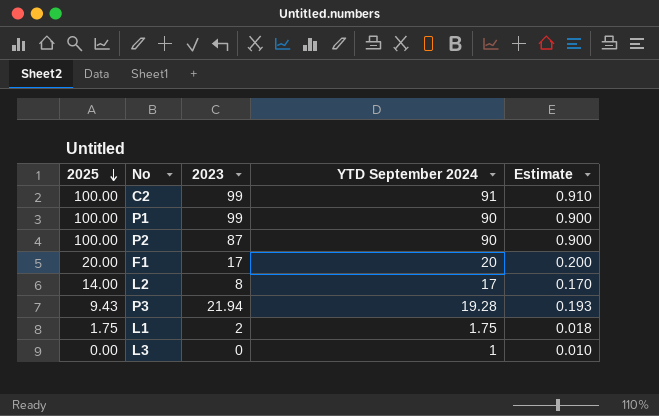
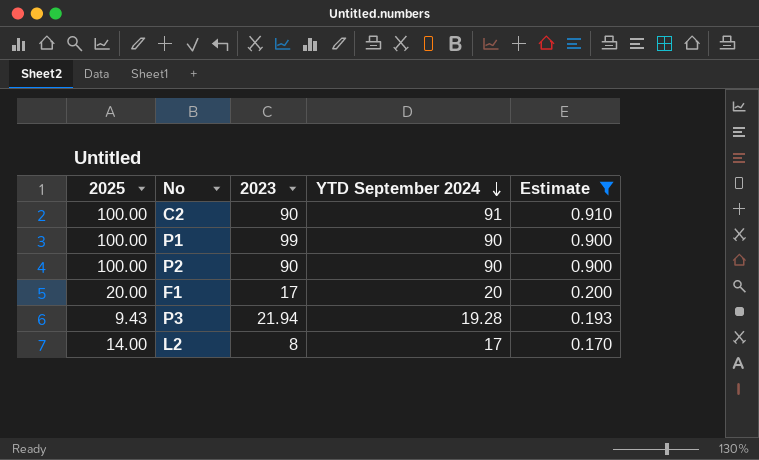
filter: none -> Estimate >= 0.170
row order: 2025 descending -> YTD September 2024 descending
C2 | 2023: 99 -> 90
P2 | 2023: 87 -> 90

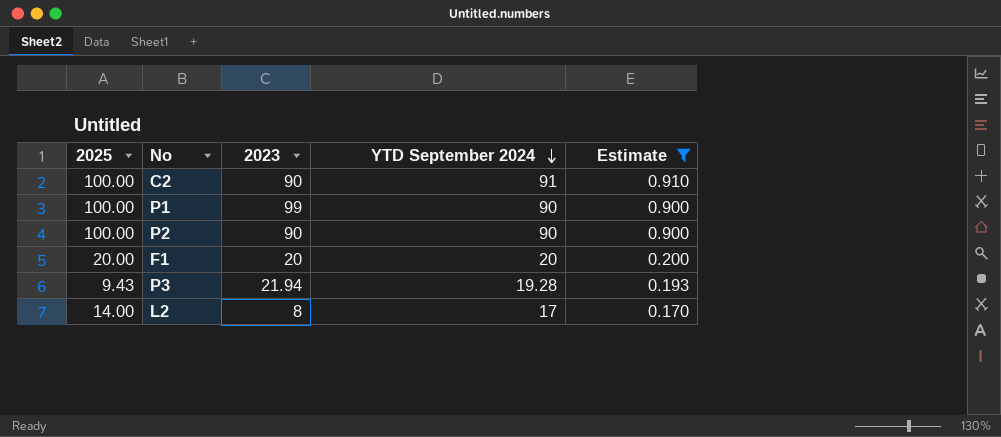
F1 | 2023: 17 -> 20

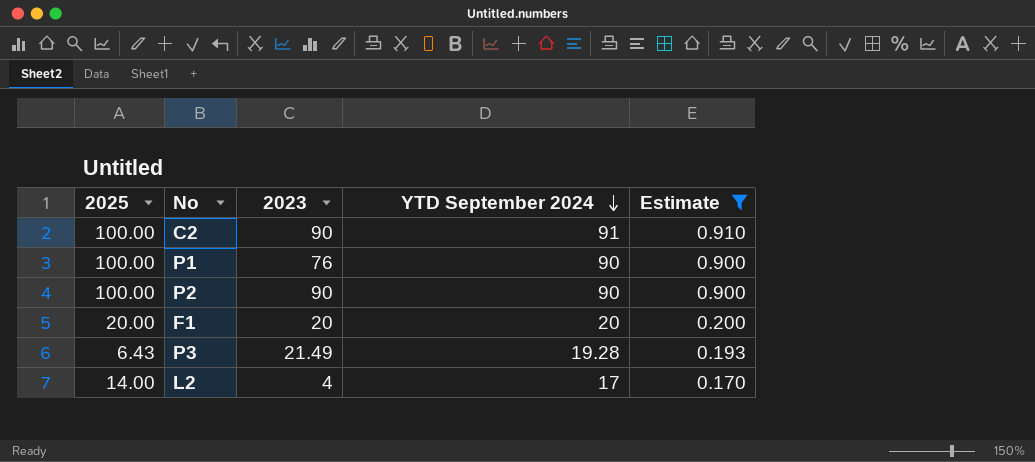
P1 | 2023: 99 -> 76
P3 | 2025: 9.43 -> 6.43
P3 | 2023: 21.94 -> 21.49
L2 | 2023: 8 -> 4

